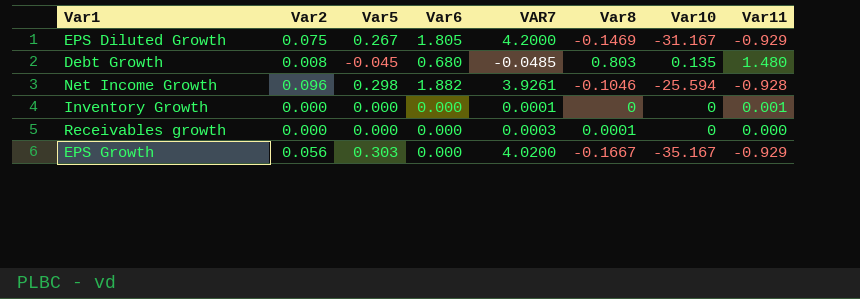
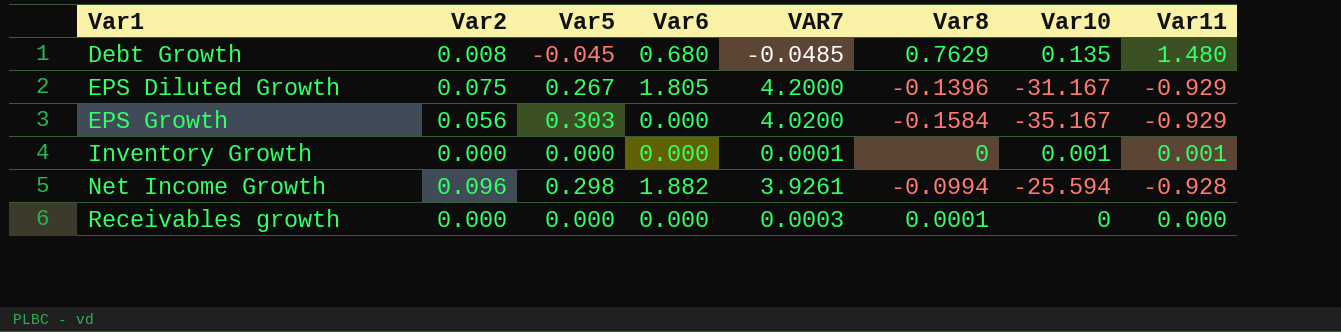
row order: none -> Var1 ascending
Debt Growth | Var8: 0.803 -> 0.7629
EPS Diluted Growth | Var8: -0.1469 -> -0.1396
EPS Growth | Var8: -0.1667 -> -0.1584
Inventory Growth | Var10: 0 -> 0.001
Net Income Growth | Var8: -0.1046 -> -0.0994

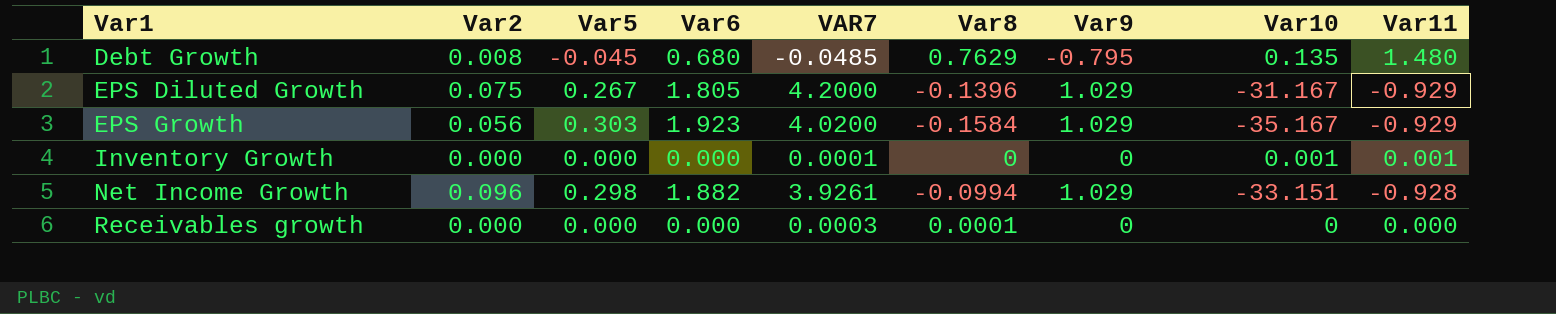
column Var9 | position: none -> 7
EPS Growth | Var6: 0.000 -> 1.923
Net Income Growth | Var10: -25.594 -> -33.151

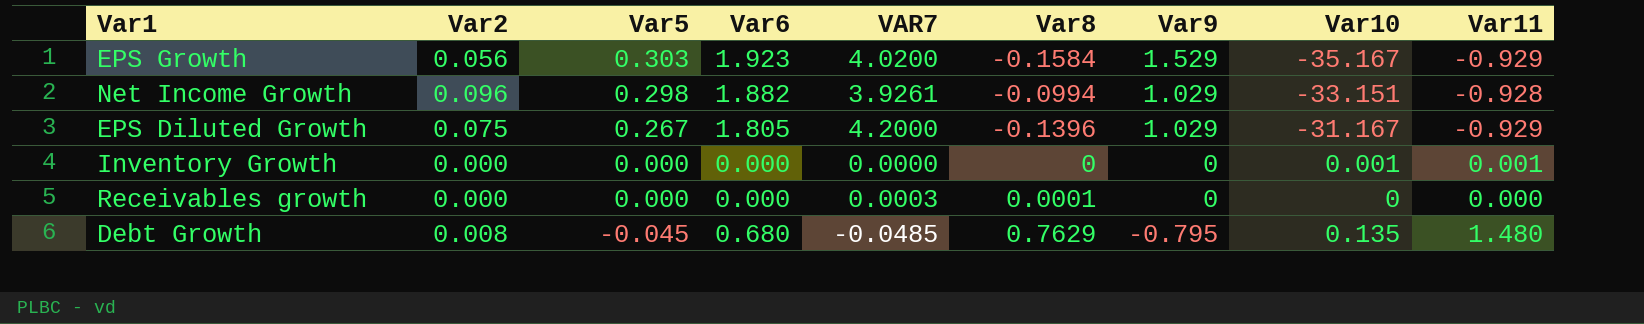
row order: Var1 ascending -> Var5 descending
EPS Growth | Var9: 1.029 -> 1.529
Inventory Growth | VAR7: 0.0001 -> 0.0000

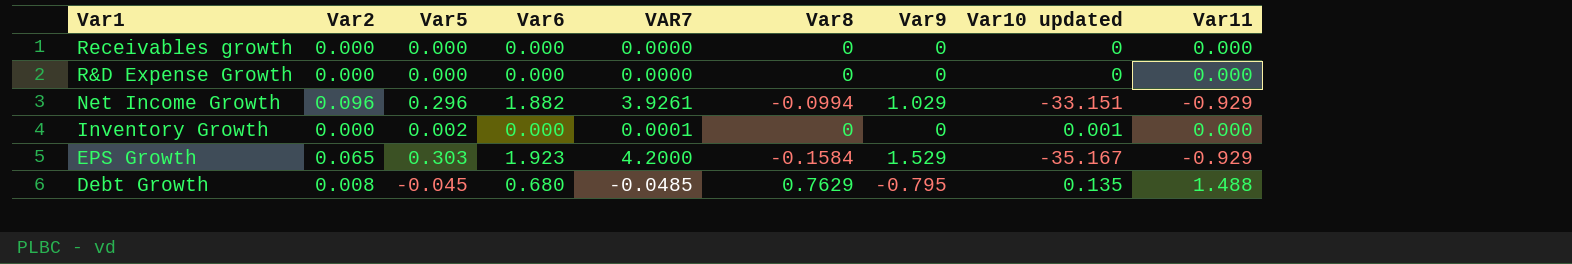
row order: Var5 descending -> Var1 descending
column name: Var10 -> Var10 updated
row EPS Diluted Growth: 0.075 | 0.267 | 1.805 | 4.2000 | -0.1396 | 1.029 | -31.167 | -0.929 -> none
Receivables growth | VAR7: 0.0003 -> 0.0000
Receivables growth | Var8: 0.0001 -> 0
row R&D Expense Growth: none -> 0.000 | 0.000 | 0.000 | 0.0000 | 0 | 0 | 0 | 0.000
Net Income Growth | Var5: 0.298 -> 0.296
Net Income Growth | Var11: -0.928 -> -0.929
Inventory Growth | Var5: 0.000 -> 0.002
Inventory Growth | VAR7: 0.0000 -> 0.0001
Inventory Growth | Var11: 0.001 -> 0.000
EPS Growth | Var2: 0.056 -> 0.065
EPS Growth | VAR7: 4.0200 -> 4.2000
Debt Growth | Var11: 1.480 -> 1.488

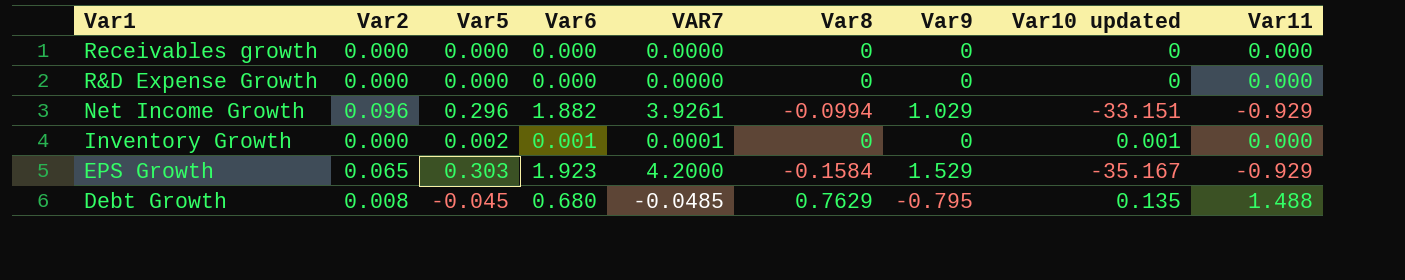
Inventory Growth | Var6: 0.000 -> 0.001

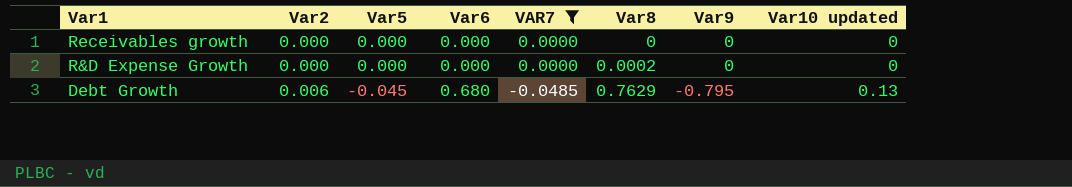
filter: none -> VAR7 <= 0.0000
column Var11 | position: 9 -> none
R&D Expense Growth | Var8: 0 -> 0.0002
Debt Growth | Var2: 0.008 -> 0.006
Debt Growth | Var10 updated: 0.135 -> 0.13

